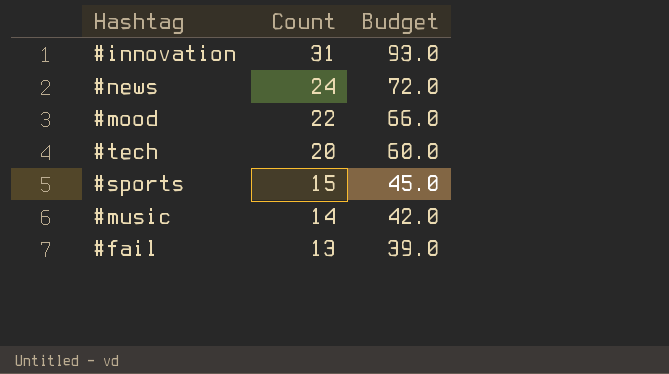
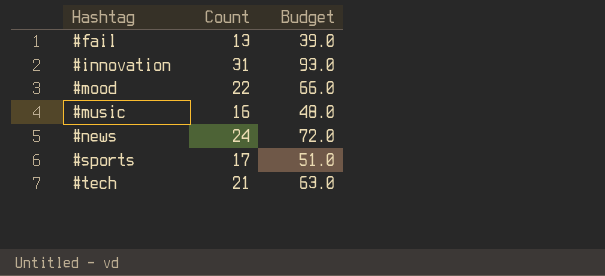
row order: Count descending -> Hashtag ascending
#music | Count: 14 -> 16
#music | Budget: 42.0 -> 48.0
#sports | Count: 15 -> 17
#sports | Budget: 45.0 -> 51.0
#tech | Count: 20 -> 21
#tech | Budget: 60.0 -> 63.0

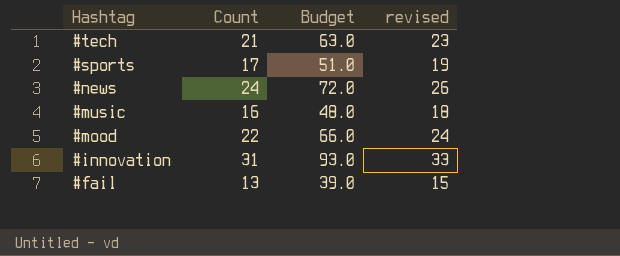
row order: Hashtag ascending -> Hashtag descending
column revised | formula: none -> [Count] + 2

